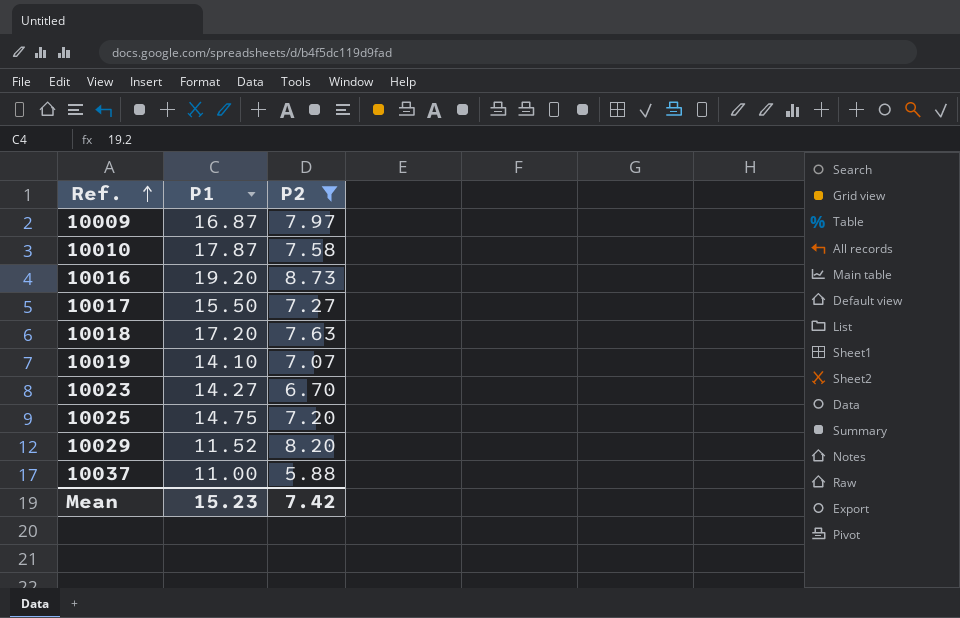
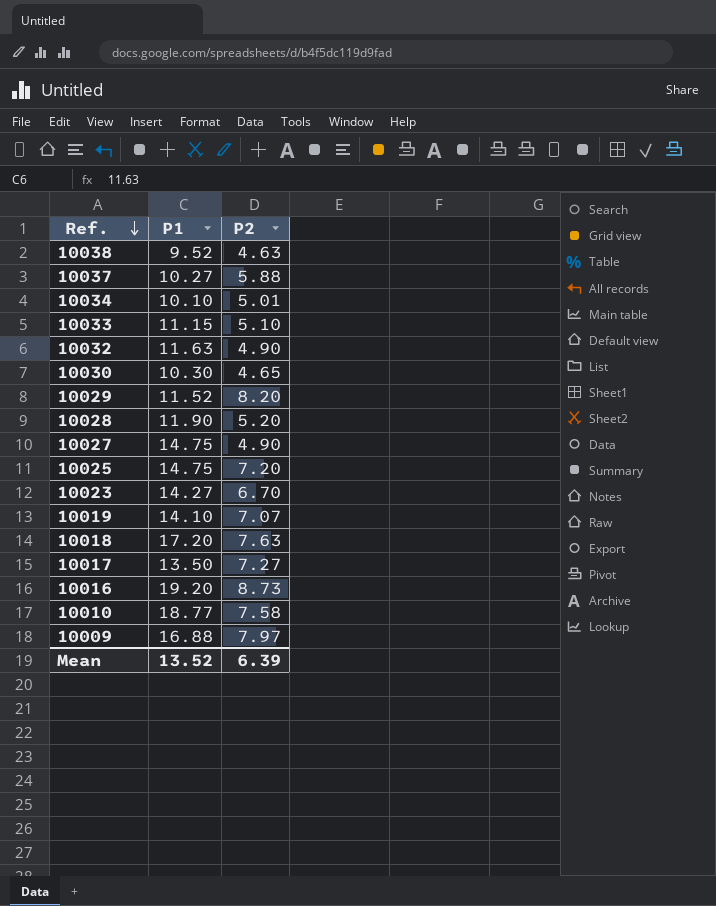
filter: P2 >= 5.88 -> none
row order: Ref. ascending -> Ref. descending
10037 | P1: 11.00 -> 10.27
10017 | P1: 15.50 -> 13.50
10010 | P1: 17.87 -> 18.77
10009 | P1: 16.87 -> 16.88
Mean | P1: 15.23 -> 13.52
Mean | P2: 7.42 -> 6.39

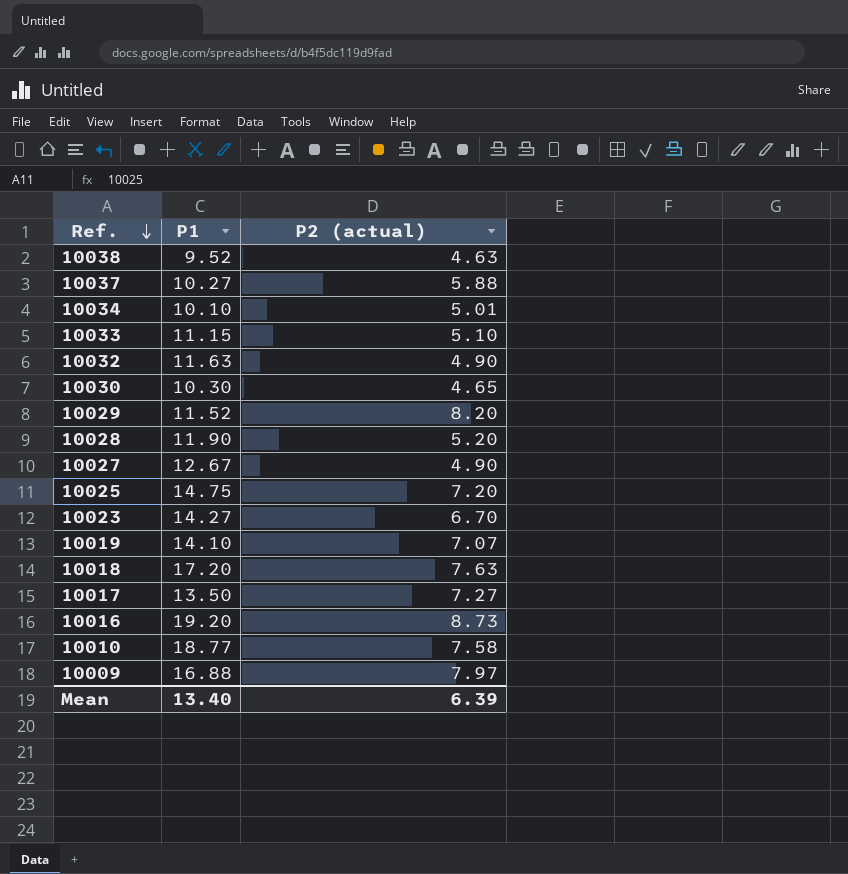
column name: P2 -> P2 (actual)
10027 | P1: 14.75 -> 12.67
Mean | P1: 13.52 -> 13.40

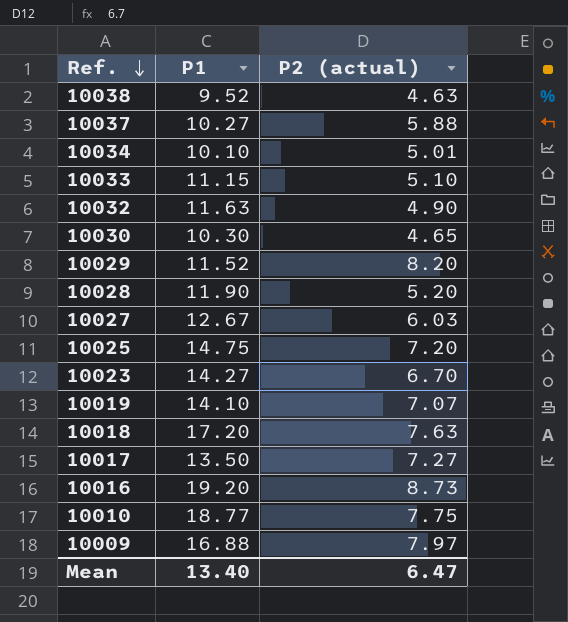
10027 | P2 (actual): 4.90 -> 6.03
10010 | P2 (actual): 7.58 -> 7.75
Mean | P2 (actual): 6.39 -> 6.47

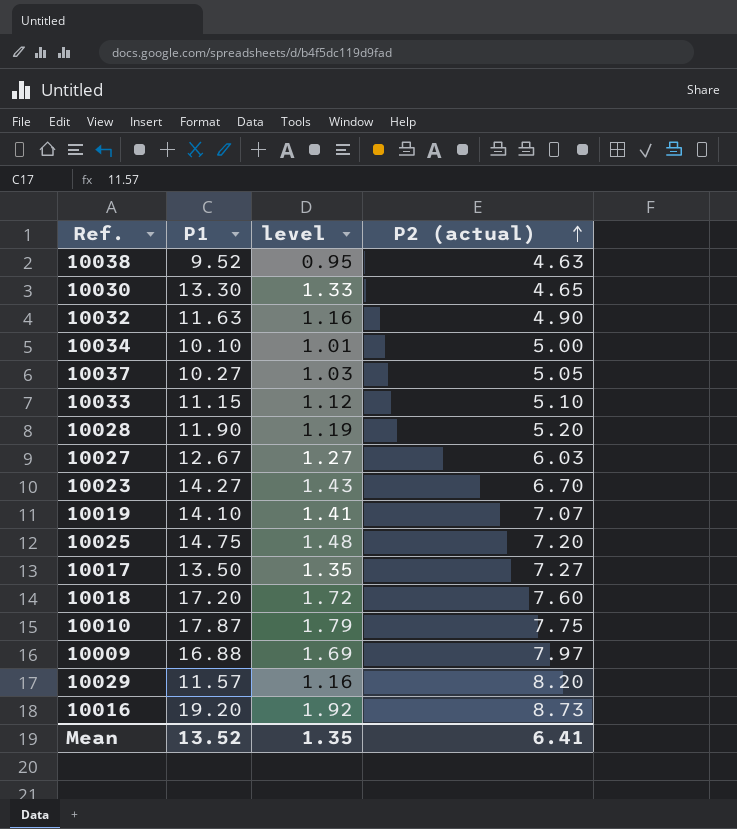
row order: Ref. descending -> P2 (actual) ascending
column level | formula: none -> [P1] * 0.1
10030 | P1: 10.30 -> 13.30
10034 | P2 (actual): 5.01 -> 5.00
10037 | P2 (actual): 5.88 -> 5.05
10018 | P2 (actual): 7.63 -> 7.60
10010 | P1: 18.77 -> 17.87
10029 | P1: 11.52 -> 11.57
Mean | P1: 13.40 -> 13.52
Mean | P2 (actual): 6.47 -> 6.41

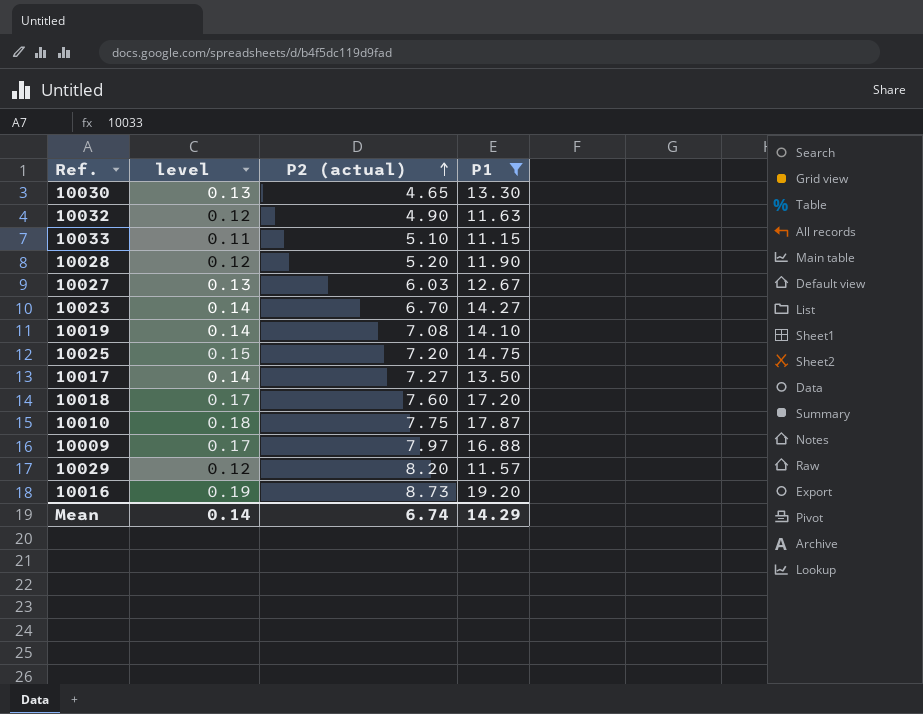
filter: none -> P1 >= 11.15
column level | formula: [P1] * 0.1 -> [P1] * 0.01
column P1 | position: 2 -> 4
10019 | P2 (actual): 7.07 -> 7.08
Mean | level: 1.35 -> 0.14
Mean | P2 (actual): 6.41 -> 6.74
Mean | P1: 13.52 -> 14.29

